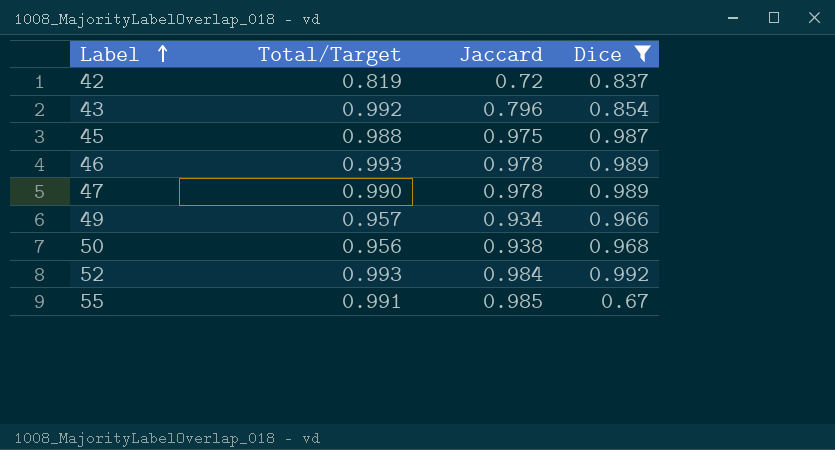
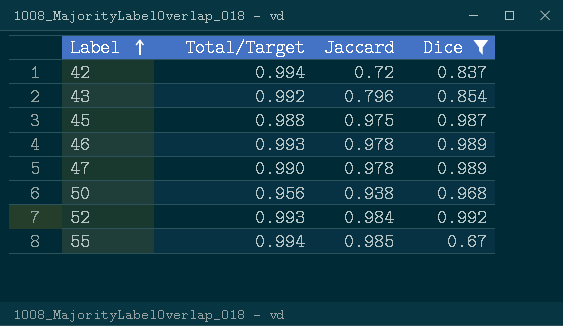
row 49: 0.957 | 0.934 | 0.966 -> none
42 | Total/Target: 0.819 -> 0.994
55 | Total/Target: 0.991 -> 0.994

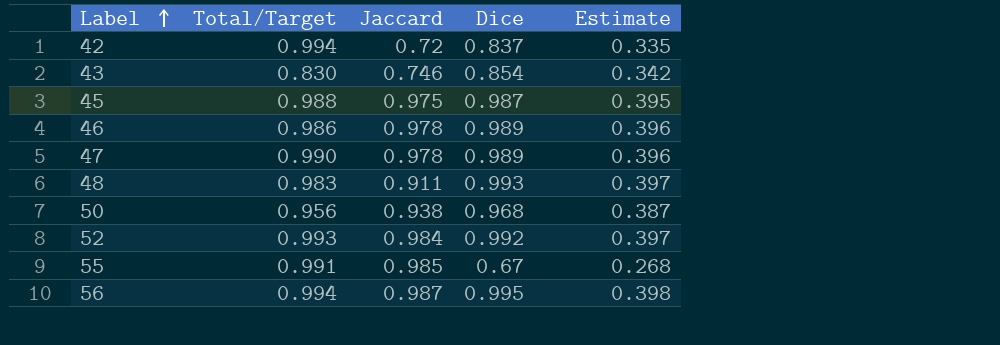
filter: Dice <= 0.992 -> none
column Estimate | formula: none -> [Dice] * 0.4
43 | Total/Target: 0.992 -> 0.830
43 | Jaccard: 0.796 -> 0.746
46 | Total/Target: 0.993 -> 0.986
55 | Total/Target: 0.994 -> 0.991

